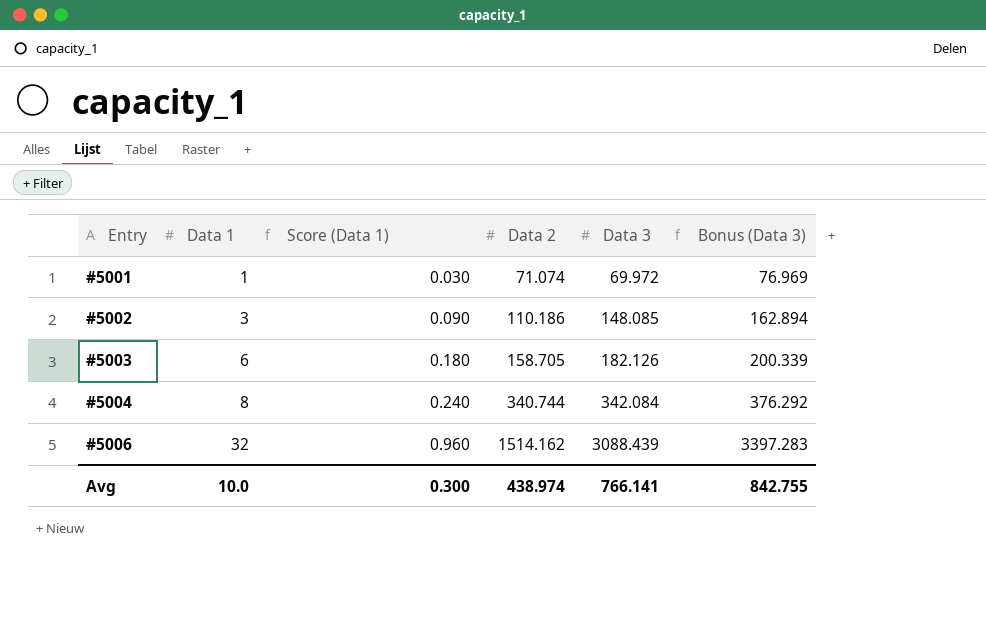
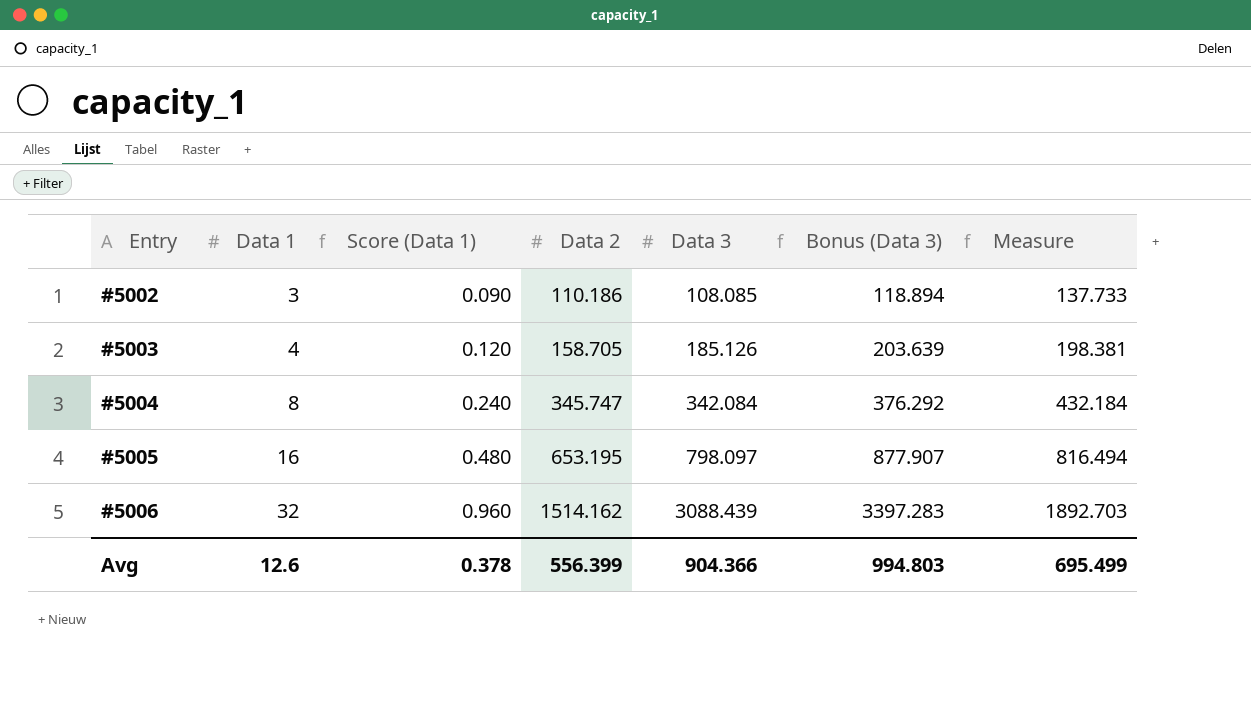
column Measure | formula: none -> [Data 2] * 1.25
row #5001: 1 | 0.030 | 71.074 | 69.972 | 76.969 -> none
#5002 | Data 3: 148.085 -> 108.085
#5002 | Bonus (Data 3): 162.894 -> 118.894
#5003 | Data 1: 6 -> 4
#5003 | Score (Data 1): 0.180 -> 0.120
#5003 | Data 3: 182.126 -> 185.126
#5003 | Bonus (Data 3): 200.339 -> 203.639
#5004 | Data 2: 340.744 -> 345.747
row #5005: none -> 16 | 0.480 | 653.195 | 798.097 | 877.907 | 816.494
Avg | Data 1: 10.0 -> 12.6
Avg | Score (Data 1): 0.300 -> 0.378
Avg | Data 2: 438.974 -> 556.399
Avg | Data 3: 766.141 -> 904.366
Avg | Bonus (Data 3): 842.755 -> 994.803

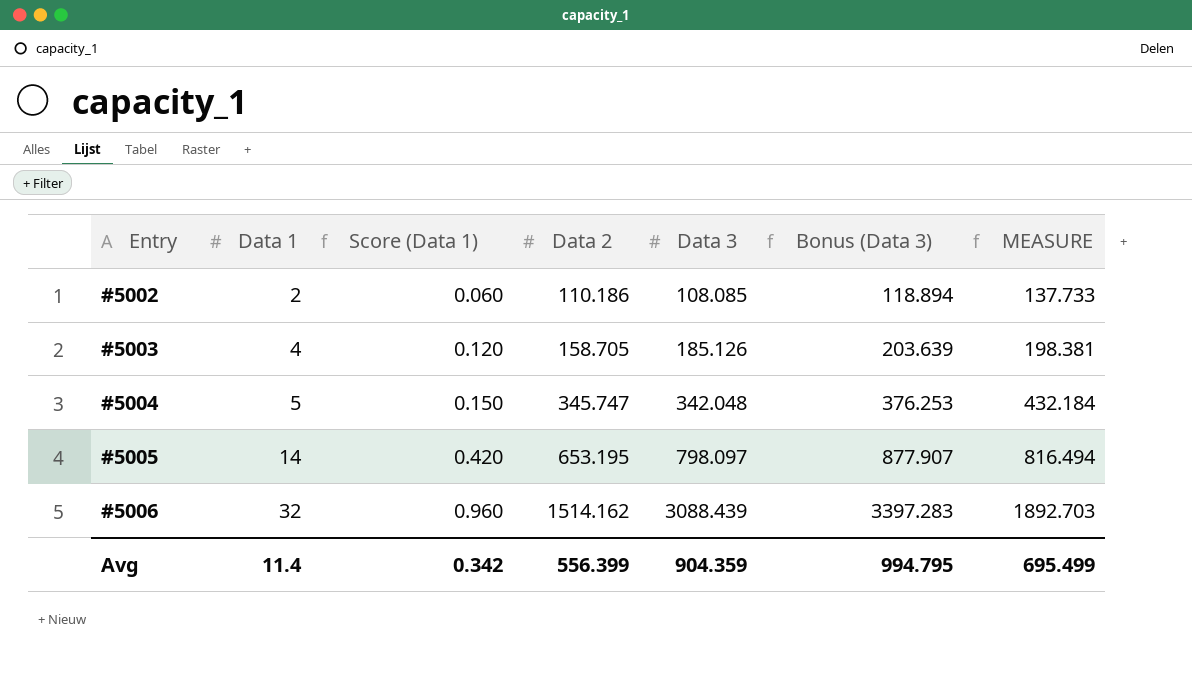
column name: Measure -> MEASURE
#5002 | Data 1: 3 -> 2
#5002 | Score (Data 1): 0.090 -> 0.060
#5004 | Data 1: 8 -> 5
#5004 | Score (Data 1): 0.240 -> 0.150
#5004 | Data 3: 342.084 -> 342.048
#5004 | Bonus (Data 3): 376.292 -> 376.253
#5005 | Data 1: 16 -> 14
#5005 | Score (Data 1): 0.480 -> 0.420
Avg | Data 1: 12.6 -> 11.4
Avg | Score (Data 1): 0.378 -> 0.342
Avg | Data 3: 904.366 -> 904.359
Avg | Bonus (Data 3): 994.803 -> 994.795

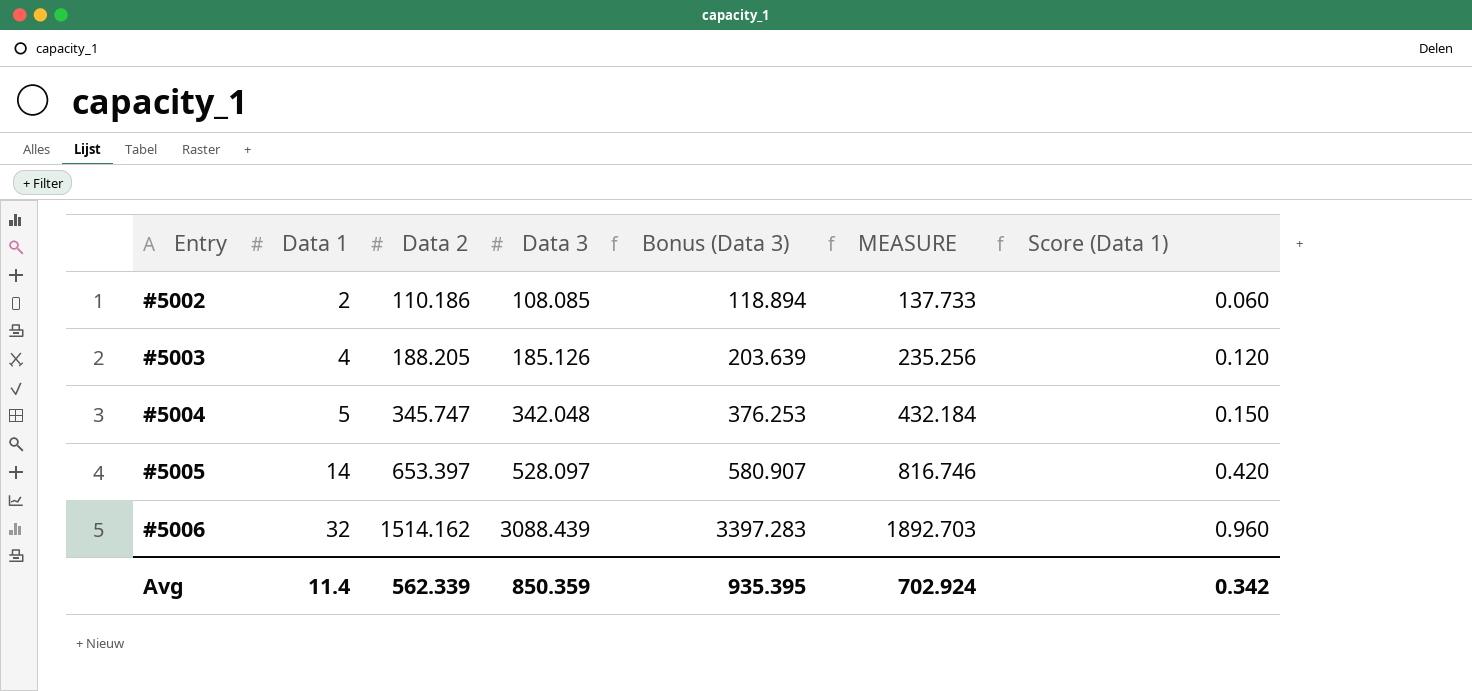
column Score (Data 1) | position: 3 -> 7
#5003 | Data 2: 158.705 -> 188.205
#5003 | MEASURE: 198.381 -> 235.256
#5005 | Data 2: 653.195 -> 653.397
#5005 | Data 3: 798.097 -> 528.097
#5005 | Bonus (Data 3): 877.907 -> 580.907
#5005 | MEASURE: 816.494 -> 816.746
Avg | Data 2: 556.399 -> 562.339
Avg | Data 3: 904.359 -> 850.359
Avg | Bonus (Data 3): 994.795 -> 935.395
Avg | MEASURE: 695.499 -> 702.924

